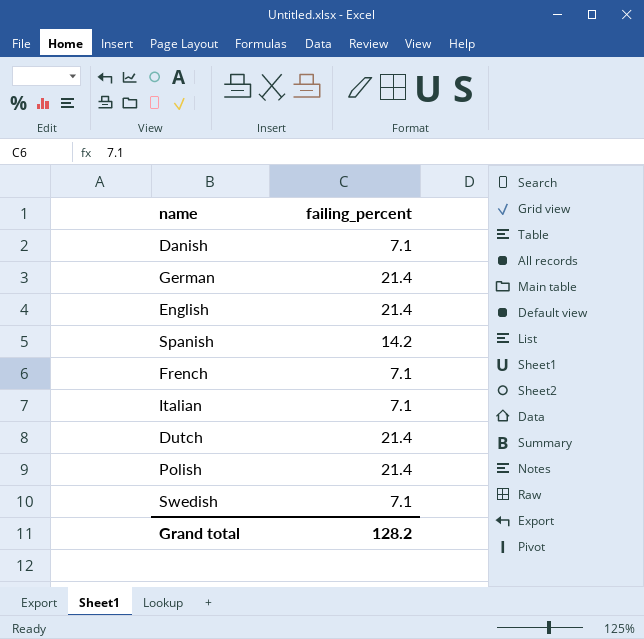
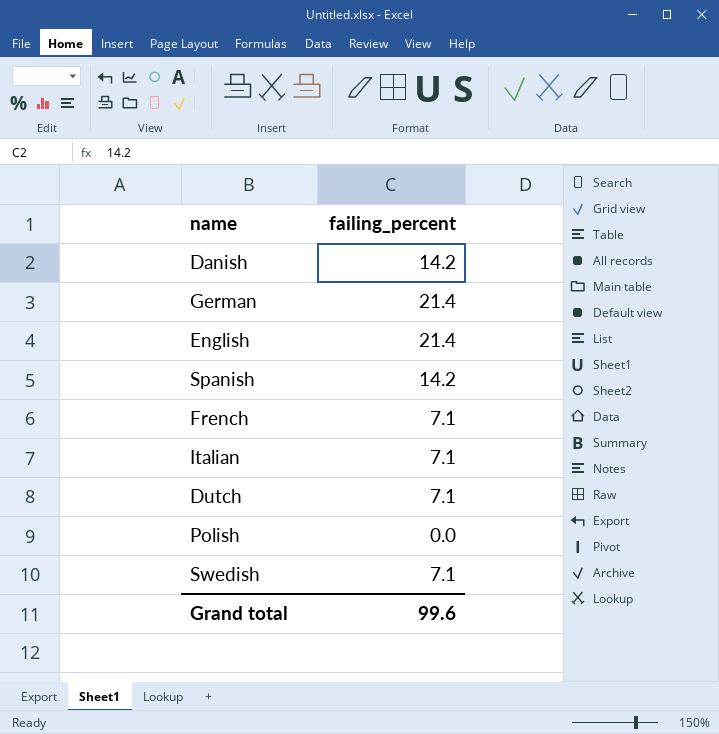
Danish | failing_percent: 7.1 -> 14.2
Dutch | failing_percent: 21.4 -> 7.1
Polish | failing_percent: 21.4 -> 0.0
Grand total | failing_percent: 128.2 -> 99.6

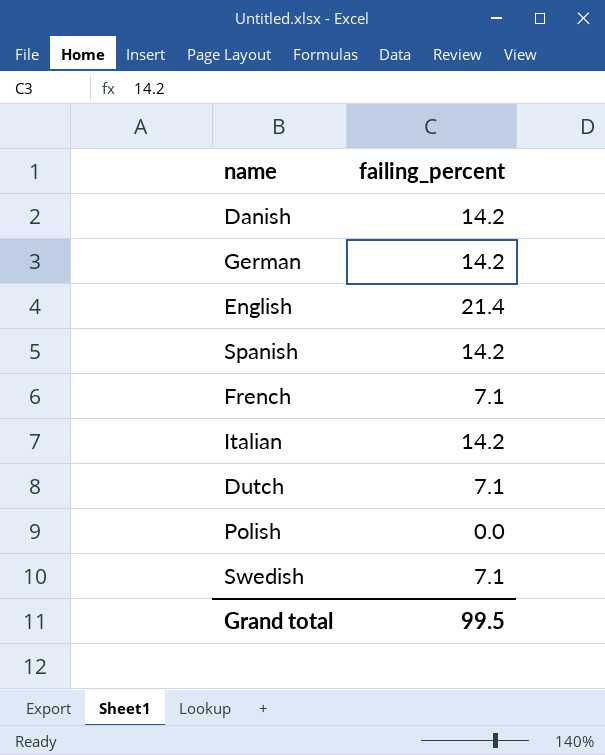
German | failing_percent: 21.4 -> 14.2
Italian | failing_percent: 7.1 -> 14.2
Grand total | failing_percent: 99.6 -> 99.5

